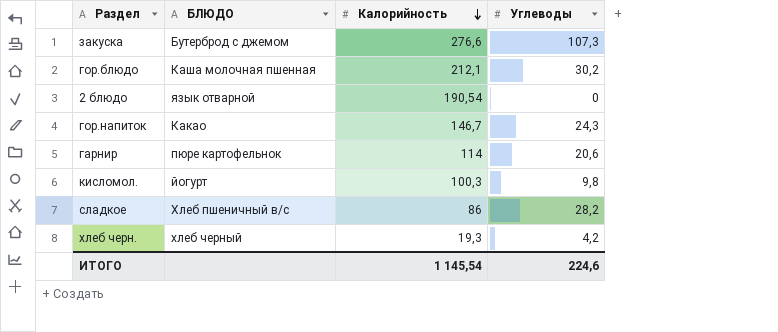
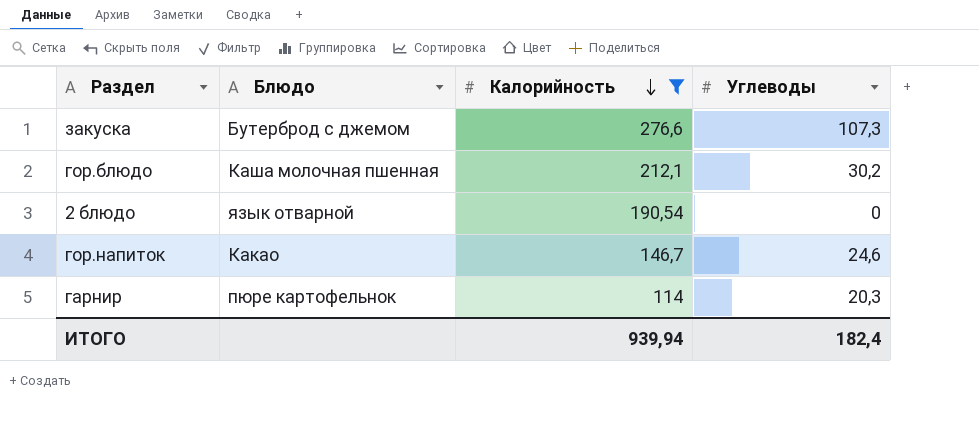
filter: none -> Калорийность >= 114
column name: БЛЮДО -> Блюдо
гор.напиток | Углеводы: 24,3 -> 24,6
гарнир | Углеводы: 20,6 -> 20,3
ИТОГО | Калорийность: 1 145,54 -> 939,94
ИТОГО | Углеводы: 224,6 -> 182,4

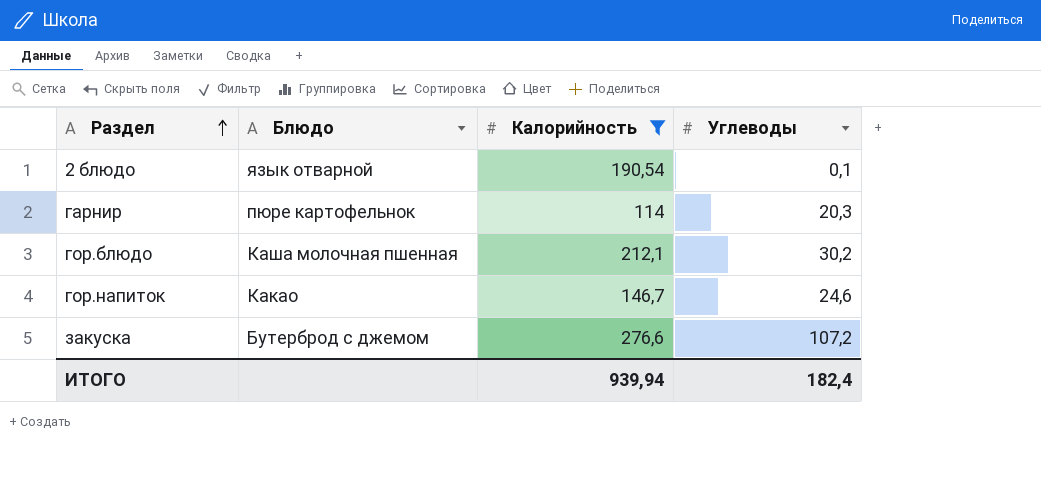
row order: Калорийность descending -> Раздел ascending
2 блюдо | Углеводы: 0 -> 0,1
закуска | Углеводы: 107,3 -> 107,2

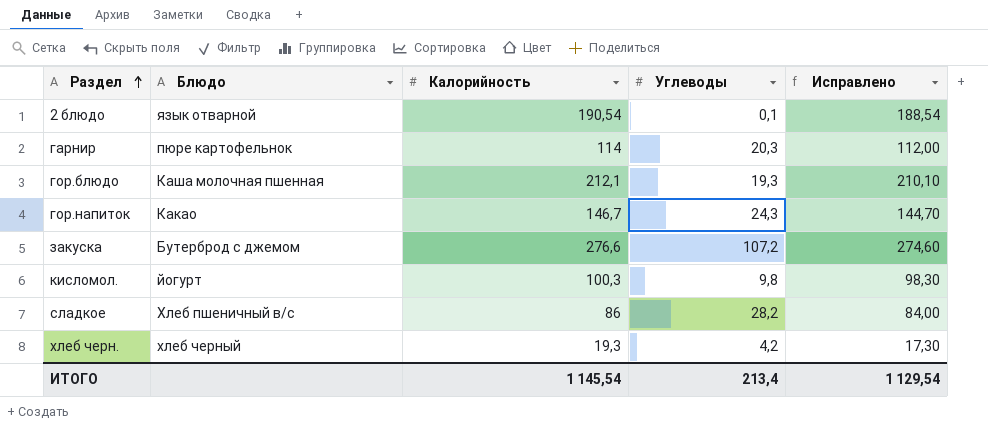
filter: Калорийность >= 114 -> none
column Исправлено | formula: none -> [Калорийность] - 2
гор.блюдо | Углеводы: 30,2 -> 19,3
гор.напиток | Углеводы: 24,6 -> 24,3
ИТОГО | Калорийность: 939,94 -> 1 145,54
ИТОГО | Углеводы: 182,4 -> 213,4

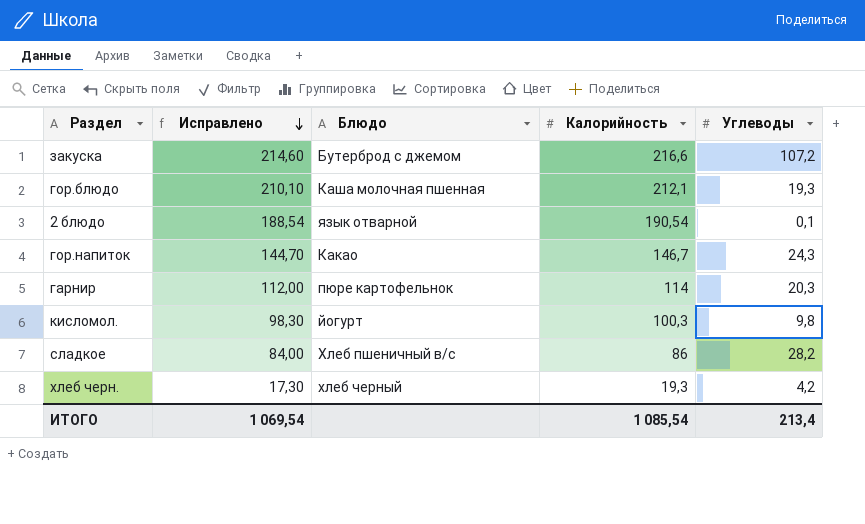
row order: Раздел ascending -> Исправлено descending
column Исправлено | position: 5 -> 2
закуска | Исправлено: 274,60 -> 214,60
закуска | Калорийность: 276,6 -> 216,6
ИТОГО | Исправлено: 1 129,54 -> 1 069,54
ИТОГО | Калорийность: 1 145,54 -> 1 085,54

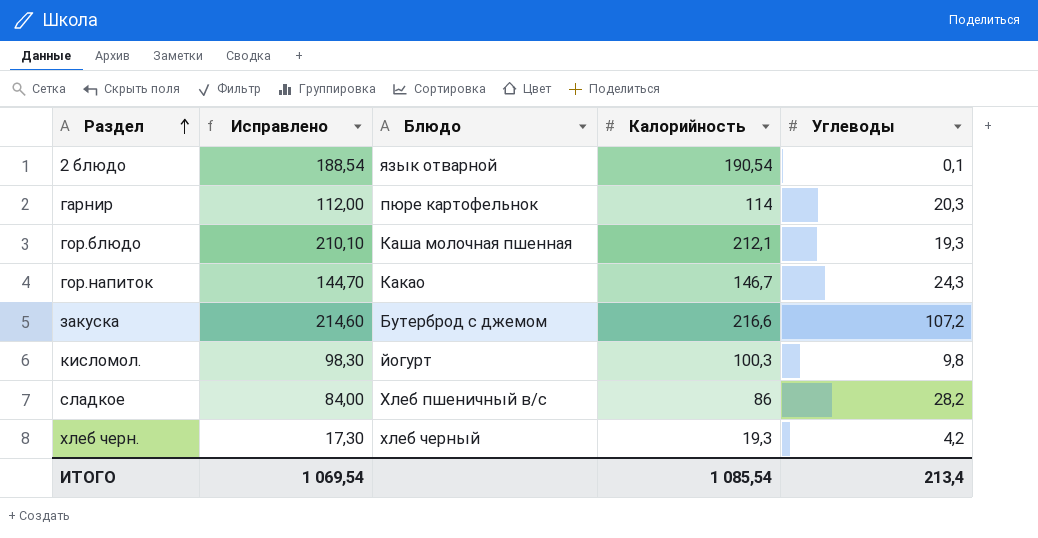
row order: Исправлено descending -> Раздел ascending

